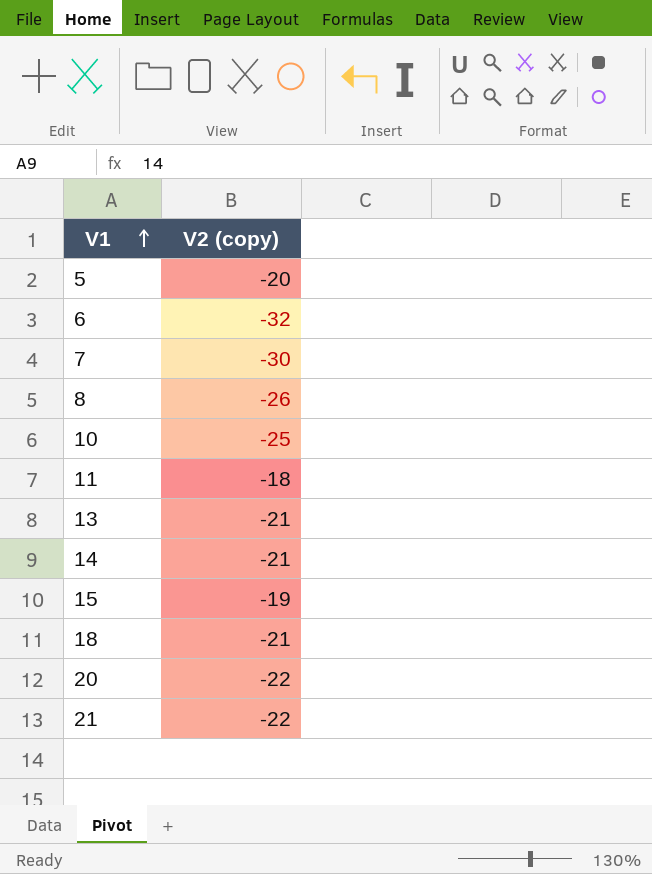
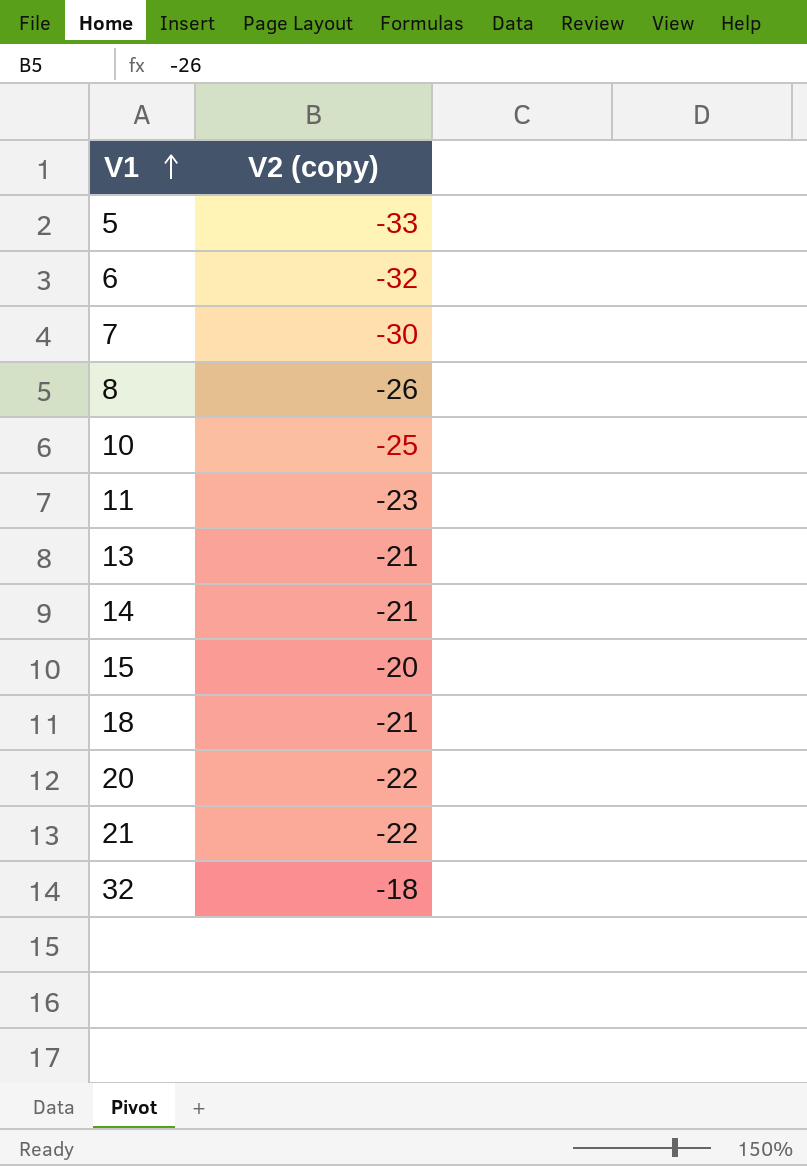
5 | V2 (copy): -20 -> -33
11 | V2 (copy): -18 -> -23
15 | V2 (copy): -19 -> -20
row 32: none -> -18

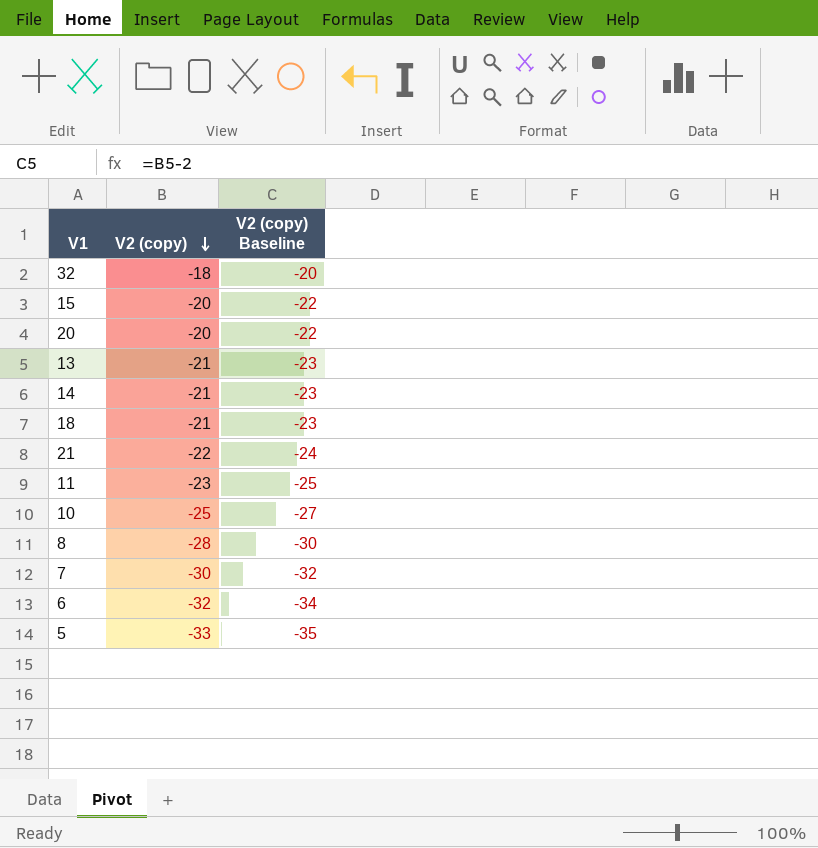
row order: V1 ascending -> V2 (copy) descending
column V2 (copy) Baseline | formula: none -> [V2 (copy)] - 2
20 | V2 (copy): -22 -> -20
8 | V2 (copy): -26 -> -28

